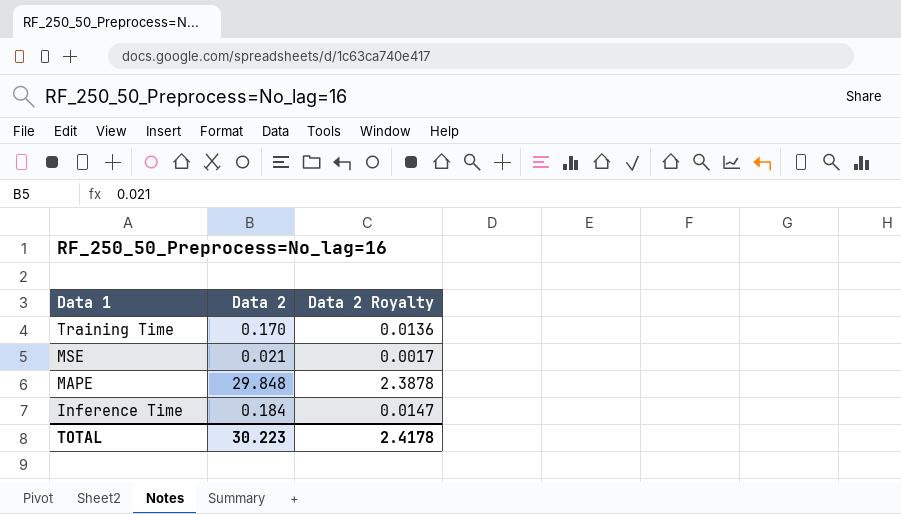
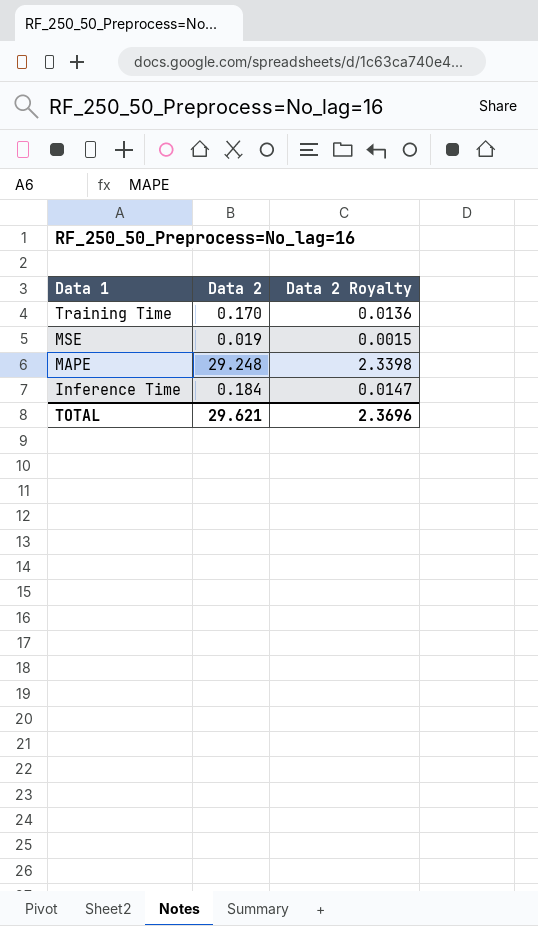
MSE | Data 2: 0.021 -> 0.019
MSE | Data 2 Royalty: 0.0017 -> 0.0015
MAPE | Data 2: 29.848 -> 29.248
MAPE | Data 2 Royalty: 2.3878 -> 2.3398
TOTAL | Data 2: 30.223 -> 29.621
TOTAL | Data 2 Royalty: 2.4178 -> 2.3696

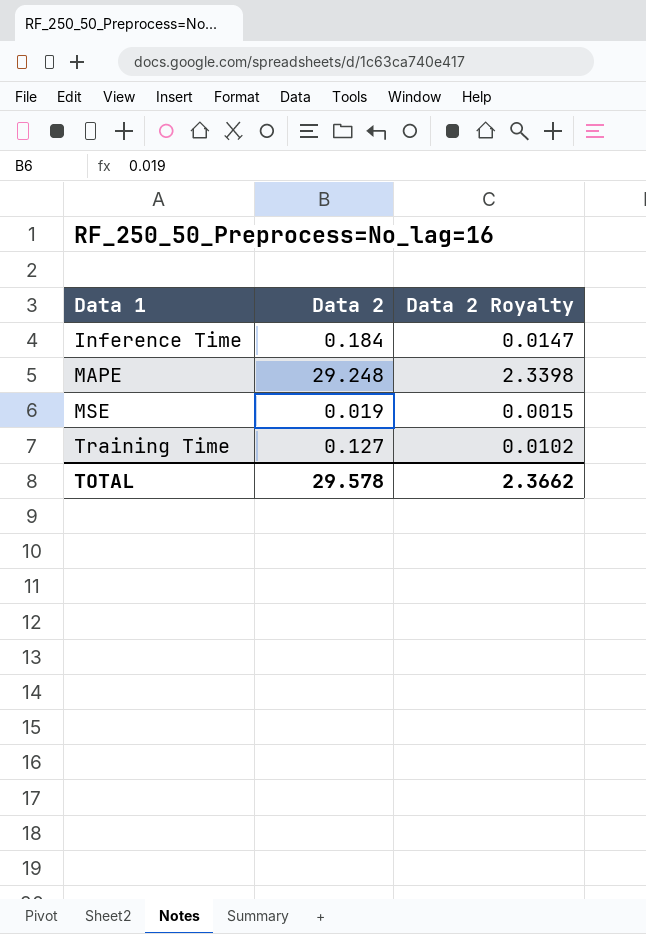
row order: Data 1 descending -> Data 1 ascending
Training Time | Data 2: 0.170 -> 0.127
Training Time | Data 2 Royalty: 0.0136 -> 0.0102
TOTAL | Data 2: 29.621 -> 29.578
TOTAL | Data 2 Royalty: 2.3696 -> 2.3662

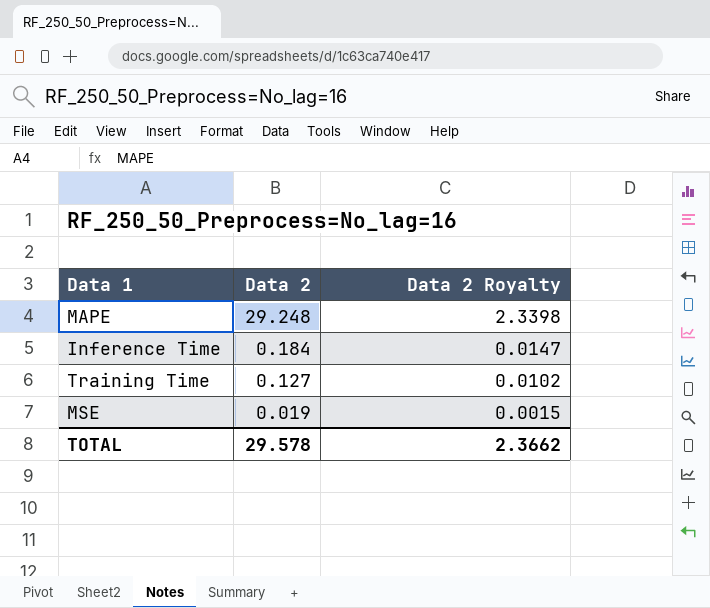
row order: Data 1 ascending -> Data 2 descending

